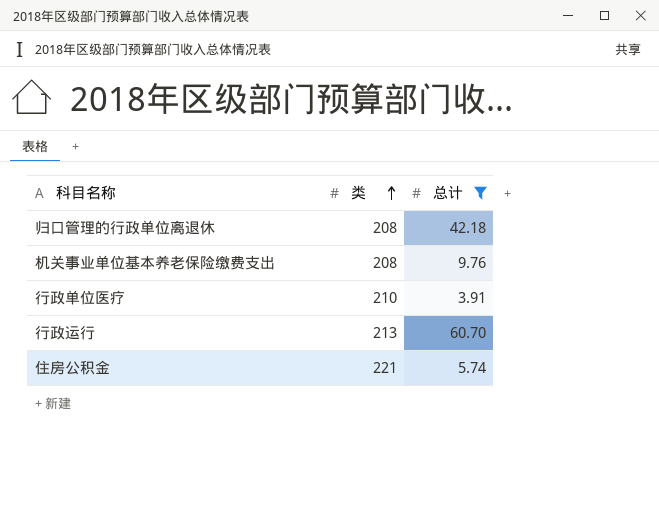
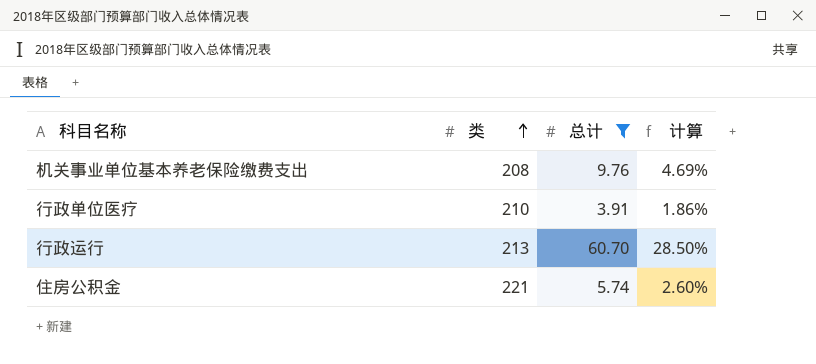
column 计算 | formula: none -> [总计] / [类]
row 归口管理的行政单位离退休: 208 | 42.18 -> none

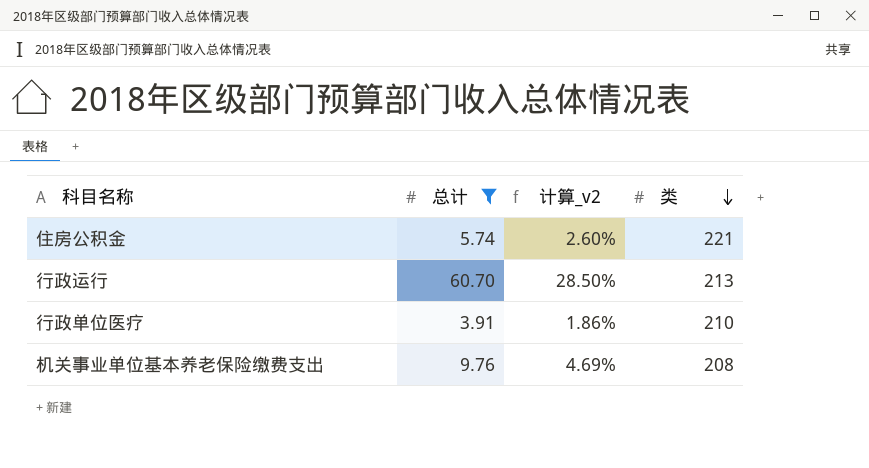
row order: 类 ascending -> 类 descending
column name: 计算 -> 计算_v2
column 类 | position: 2 -> 4

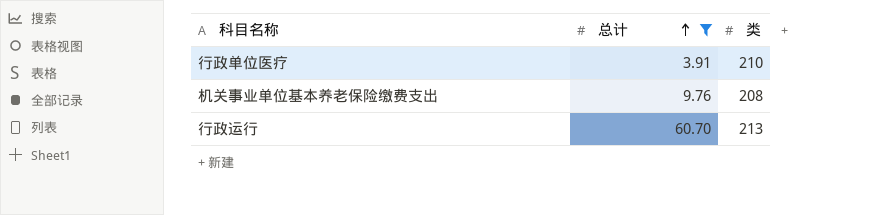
row order: 类 descending -> 总计 ascending
column 计算_v2 | formula: [总计] / [类] -> none
row 住房公积金: 5.74 | 2.60% | 221 -> none

